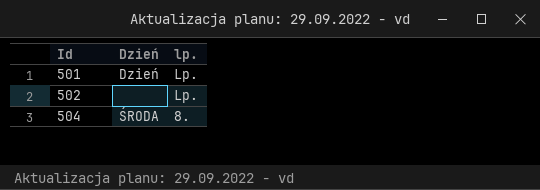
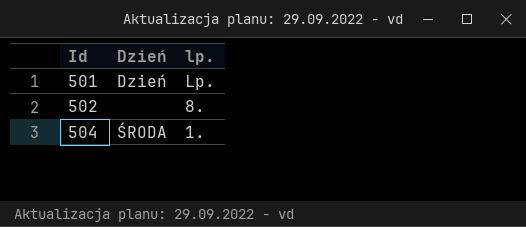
502 | lp.: Lp. -> 8.
504 | lp.: 8. -> 1.

